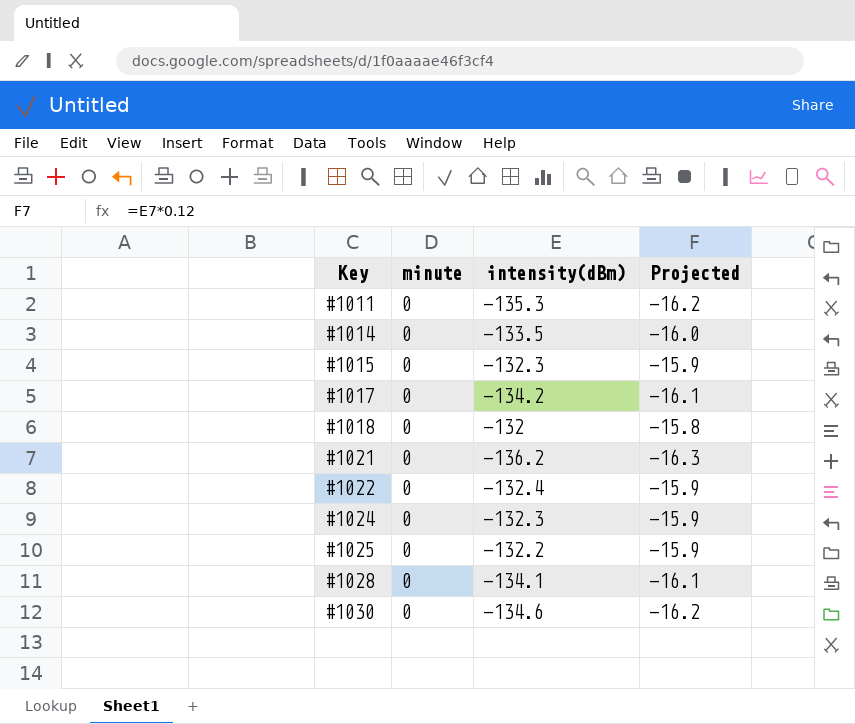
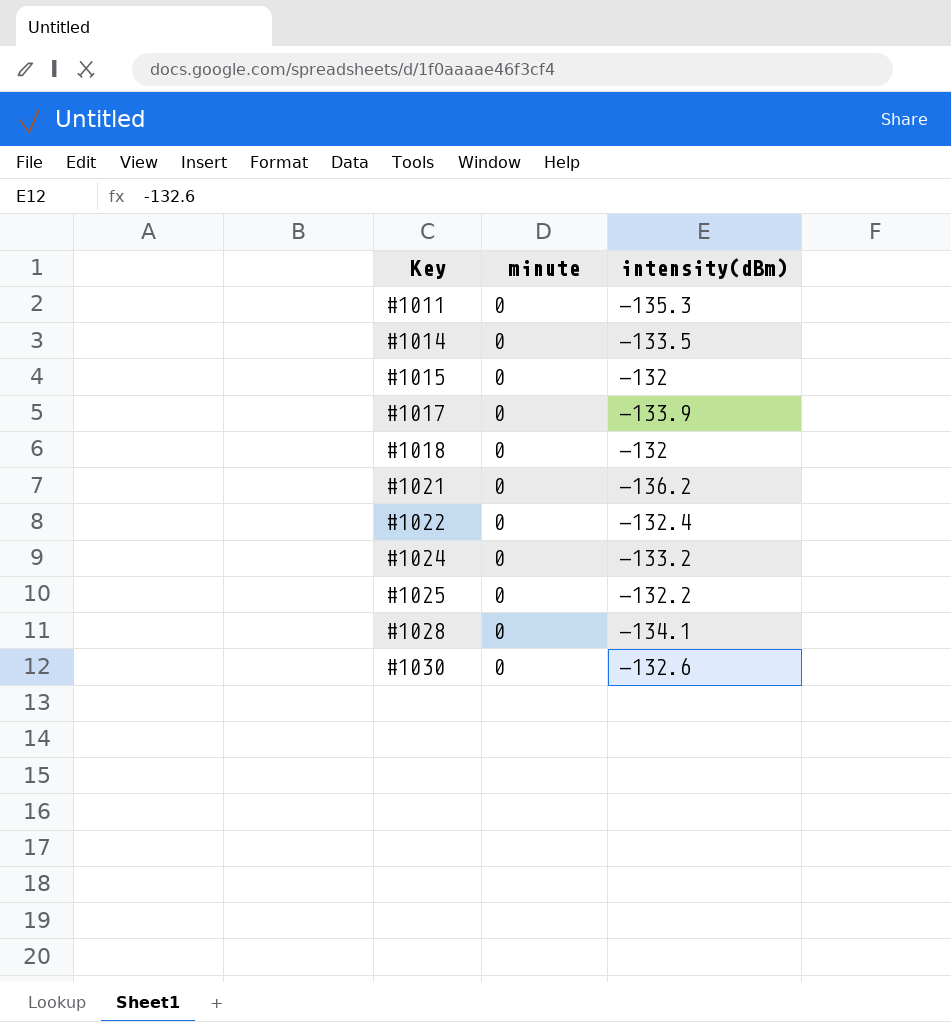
column Projected | formula: [intensity(dBm)] * 0.12 -> none
#1015 | intensity(dBm): -132.3 -> -132
#1017 | intensity(dBm): -134.2 -> -133.9
#1024 | intensity(dBm): -132.3 -> -133.2
#1030 | intensity(dBm): -134.6 -> -132.6

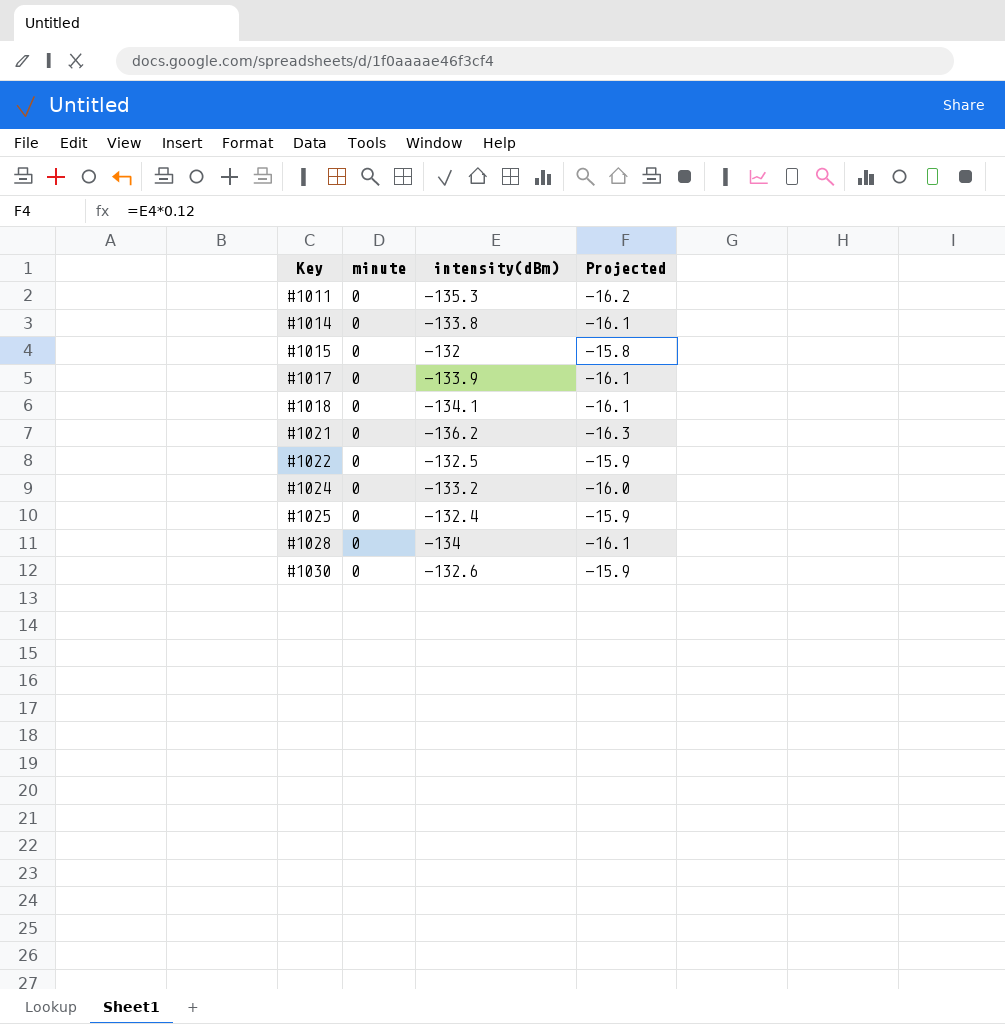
column Projected | formula: none -> [intensity(dBm)] * 0.12
#1014 | intensity(dBm): -133.5 -> -133.8
#1018 | intensity(dBm): -132 -> -134.1
#1022 | intensity(dBm): -132.4 -> -132.5
#1025 | intensity(dBm): -132.2 -> -132.4
#1028 | intensity(dBm): -134.1 -> -134

